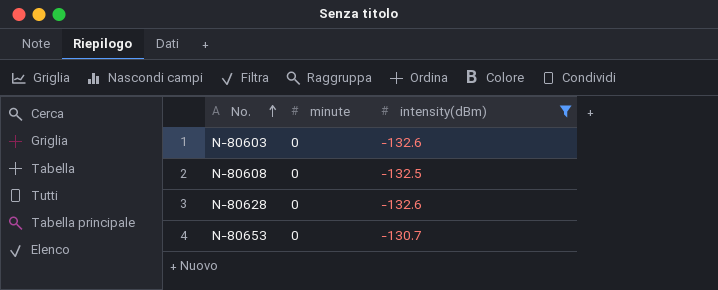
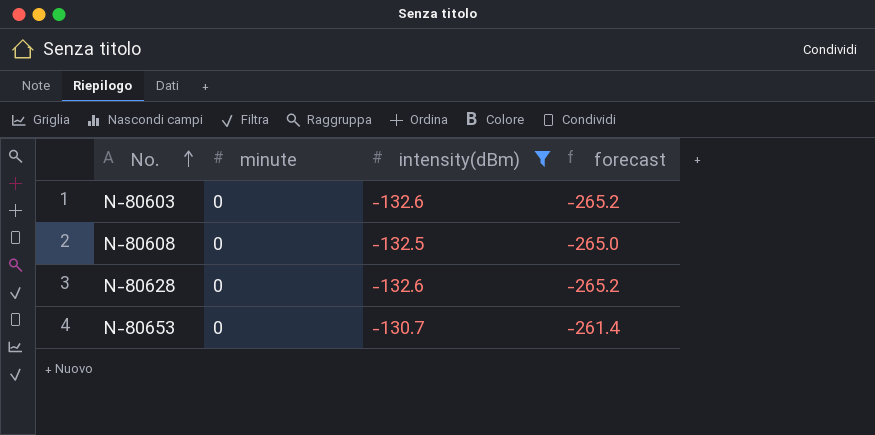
column forecast | formula: none -> [intensity(dBm)] * 2

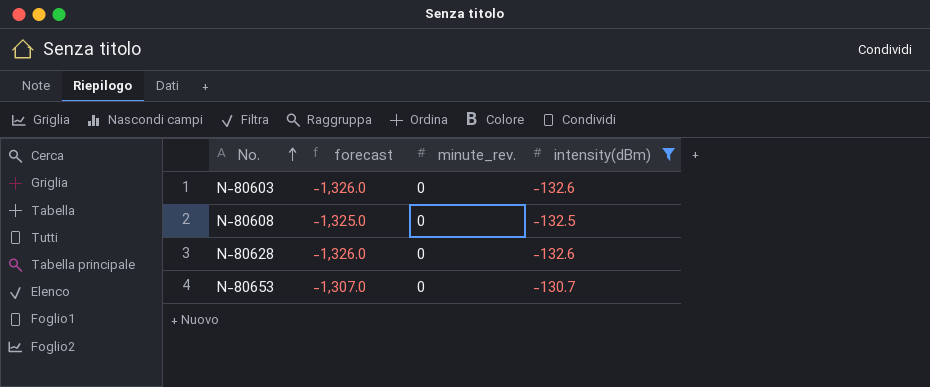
column forecast | formula: [intensity(dBm)] * 2 -> [intensity(dBm)] * 10
column forecast | position: 4 -> 2
column name: minute -> minute_rev.

